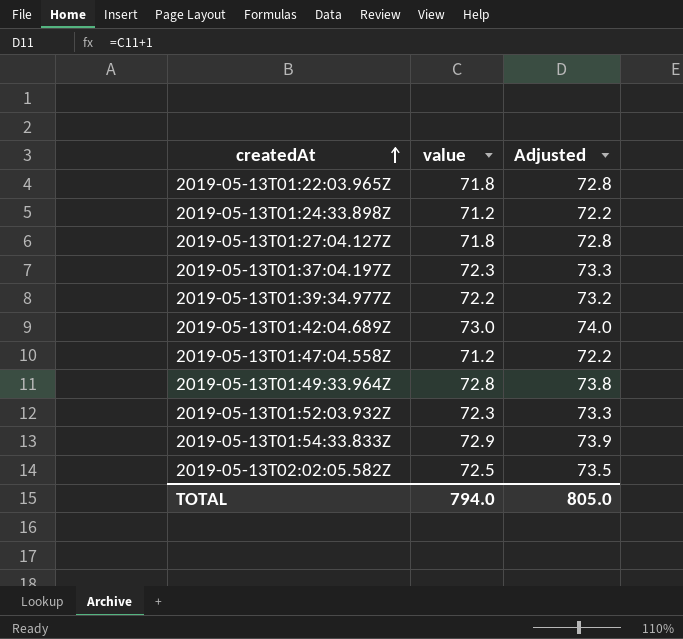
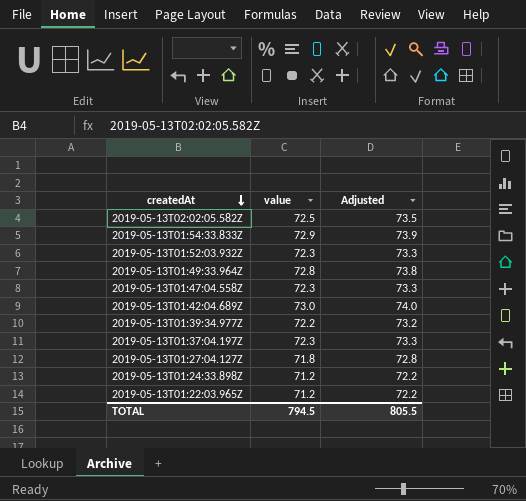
row order: createdAt ascending -> createdAt descending
2019-05-13T01:47:04.558Z | value: 71.2 -> 72.3
2019-05-13T01:47:04.558Z | Adjusted: 72.2 -> 73.3
2019-05-13T01:22:03.965Z | value: 71.8 -> 71.2
2019-05-13T01:22:03.965Z | Adjusted: 72.8 -> 72.2
TOTAL | value: 794.0 -> 794.5
TOTAL | Adjusted: 805.0 -> 805.5

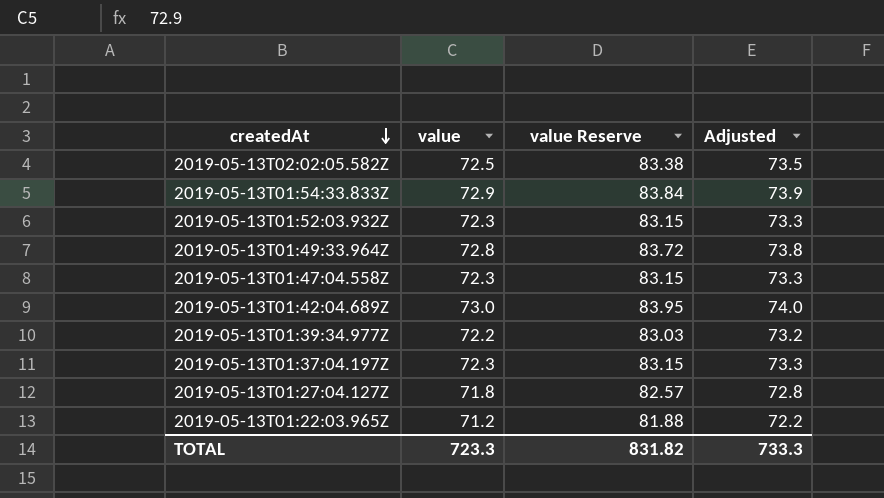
column value Reserve | formula: none -> [value] * 1.15
row 2019-05-13T01:24:33.898Z: 71.2 | 72.2 -> none
TOTAL | value: 794.5 -> 723.3
TOTAL | Adjusted: 805.5 -> 733.3

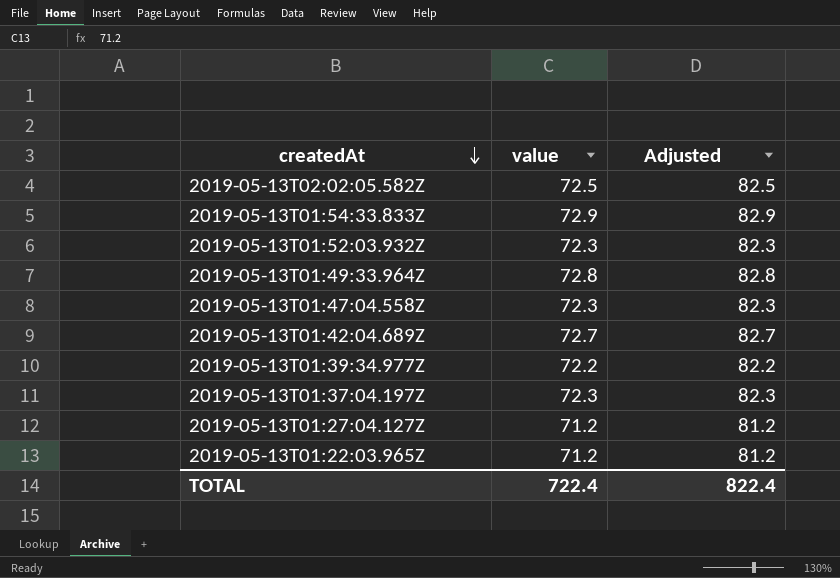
column value Reserve | formula: [value] * 1.15 -> none
column Adjusted | formula: [value] + 1 -> [value] + 10
2019-05-13T01:42:04.689Z | value: 73.0 -> 72.7
2019-05-13T01:27:04.127Z | value: 71.8 -> 71.2
TOTAL | value: 723.3 -> 722.4
TOTAL | Adjusted: 733.3 -> 822.4

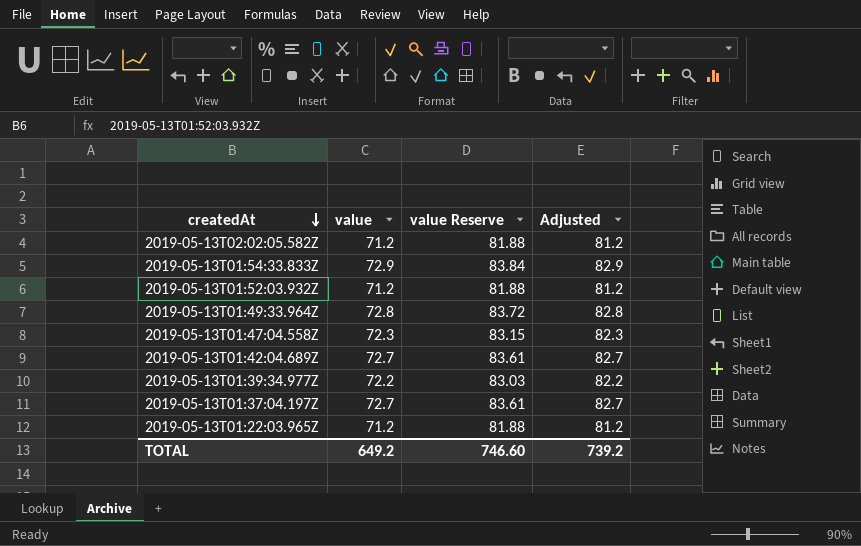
column value Reserve | formula: none -> [value] * 1.15
row 2019-05-13T01:27:04.127Z: 71.2 | 81.2 -> none
2019-05-13T02:02:05.582Z | value: 72.5 -> 71.2
2019-05-13T02:02:05.582Z | Adjusted: 82.5 -> 81.2
2019-05-13T01:52:03.932Z | value: 72.3 -> 71.2
2019-05-13T01:52:03.932Z | Adjusted: 82.3 -> 81.2
2019-05-13T01:37:04.197Z | value: 72.3 -> 72.7
2019-05-13T01:37:04.197Z | Adjusted: 82.3 -> 82.7
TOTAL | value: 722.4 -> 649.2
TOTAL | Adjusted: 822.4 -> 739.2

